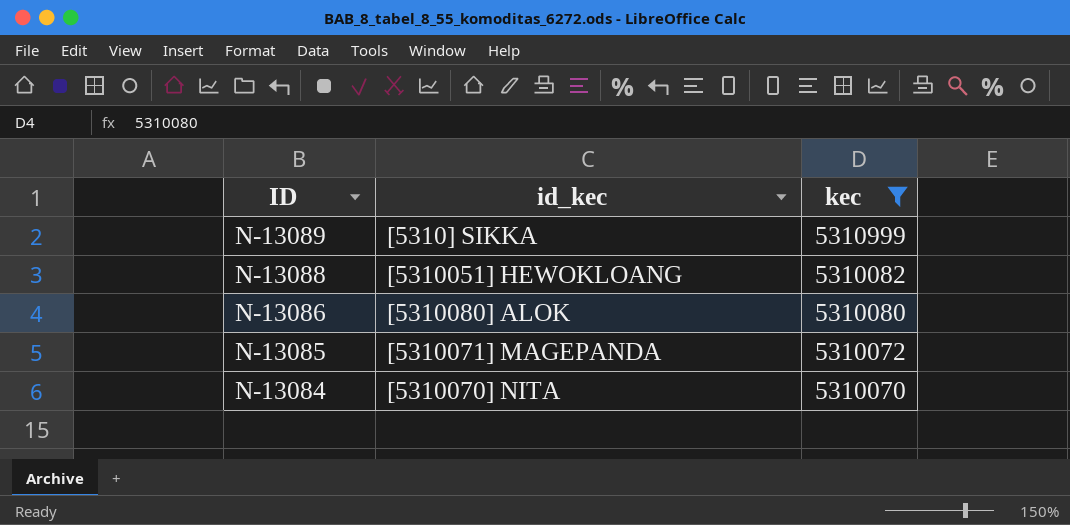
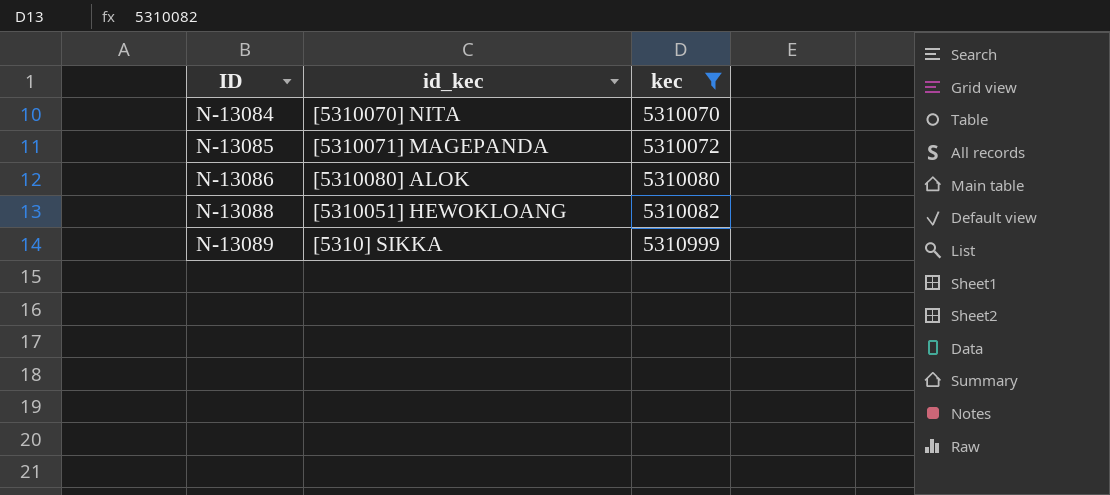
row order: ID descending -> ID ascending

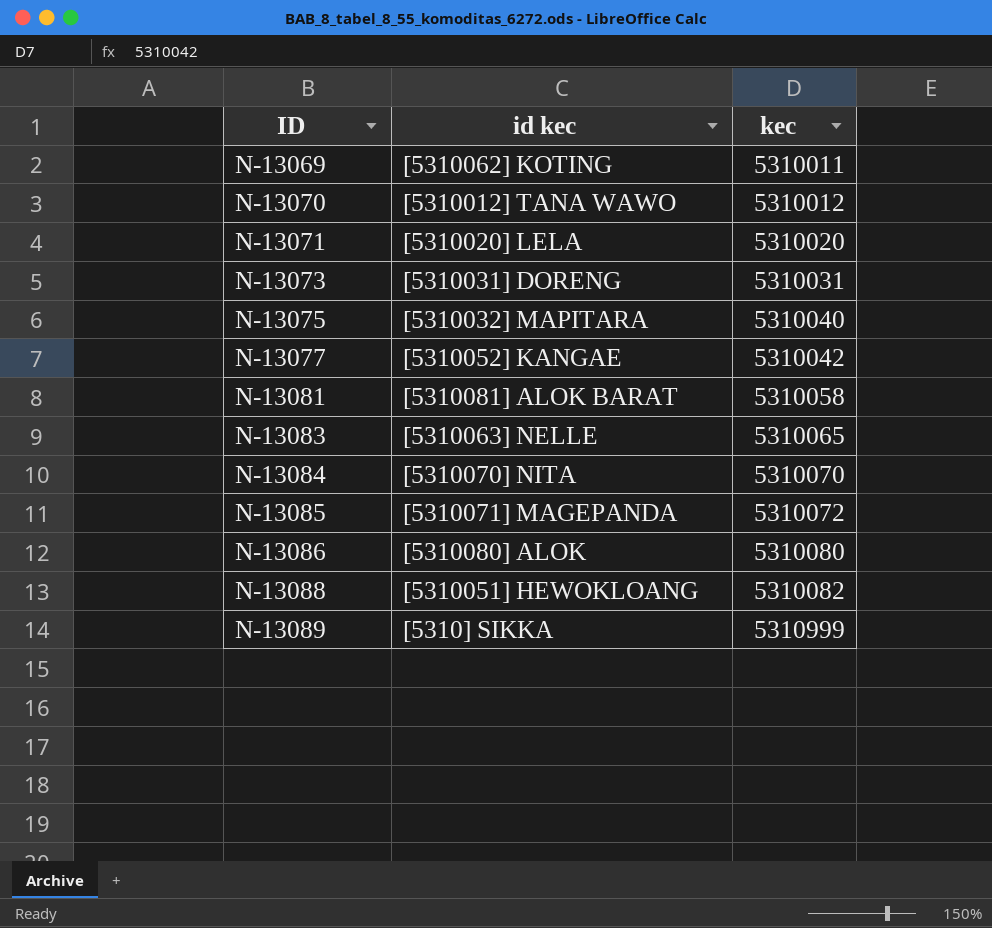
filter: kec >= 5310070 -> none
column name: id_kec -> id kec

